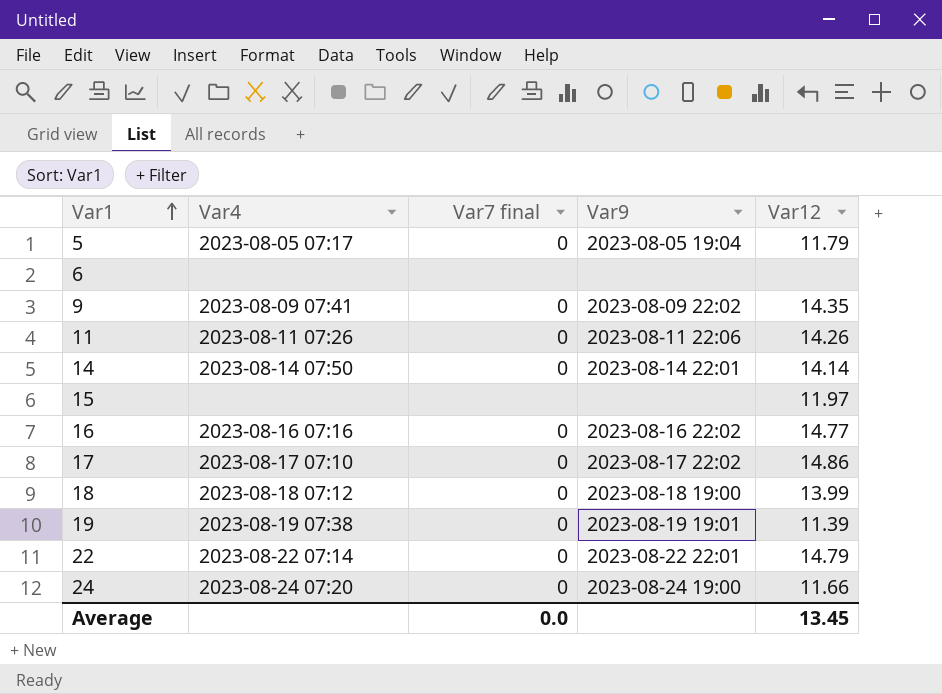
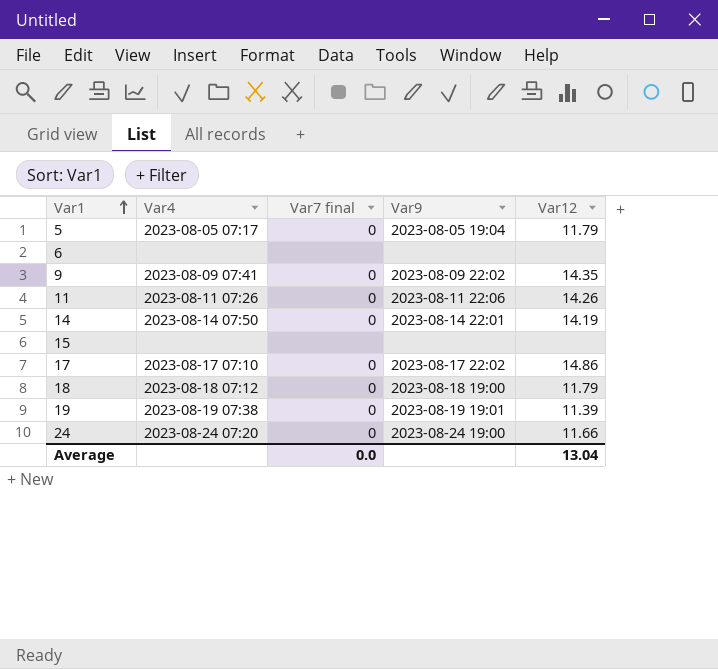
row 16: 2023-08-16 07:16 | 0 | 2023-08-16 22:02 | 14.77 -> none
row 22: 2023-08-22 07:14 | 0 | 2023-08-22 22:01 | 14.79 -> none
14 | Var12: 14.14 -> 14.19
15 | Var12: 11.97 -> none
18 | Var12: 13.99 -> 11.79
Average | Var12: 13.45 -> 13.04

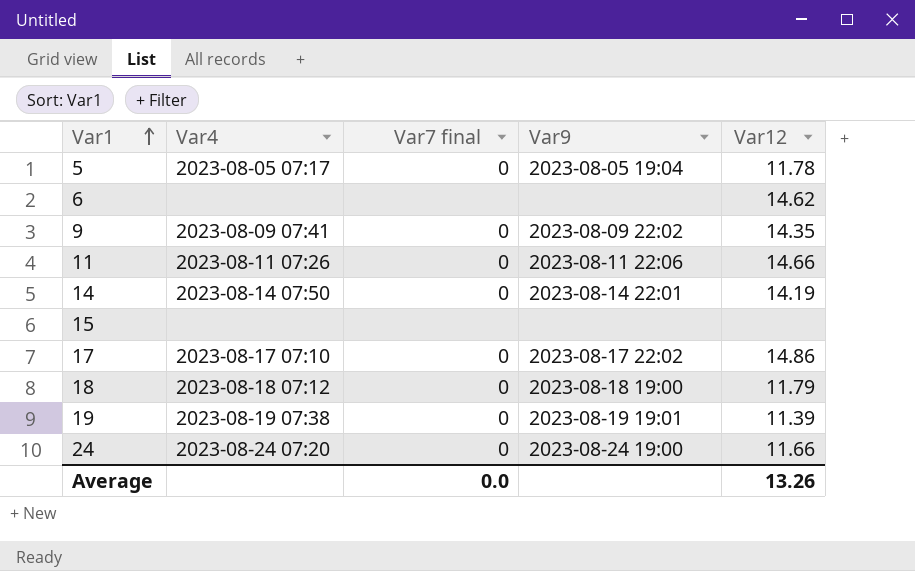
5 | Var12: 11.79 -> 11.78
6 | Var12: none -> 14.62
11 | Var12: 14.26 -> 14.66
Average | Var12: 13.04 -> 13.26

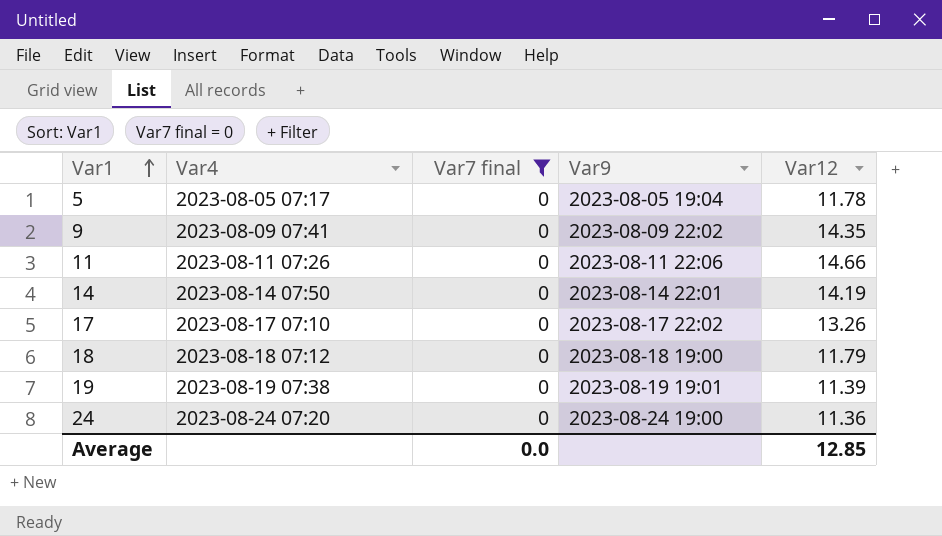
filter: none -> Var7 final = 0
17 | Var12: 14.86 -> 13.26
24 | Var12: 11.66 -> 11.36
Average | Var12: 13.26 -> 12.85

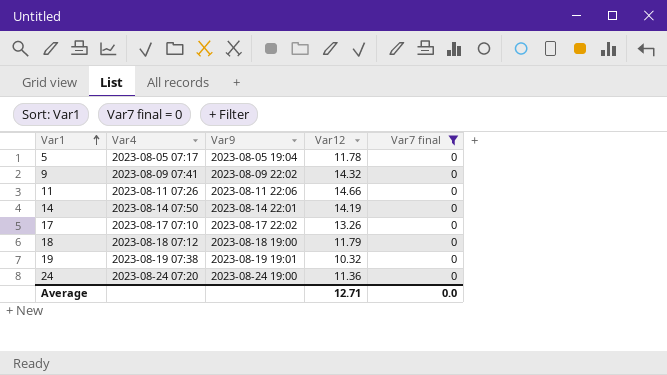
column Var7 final | position: 3 -> 5
9 | Var12: 14.35 -> 14.32
19 | Var12: 11.39 -> 10.32
Average | Var12: 12.85 -> 12.71

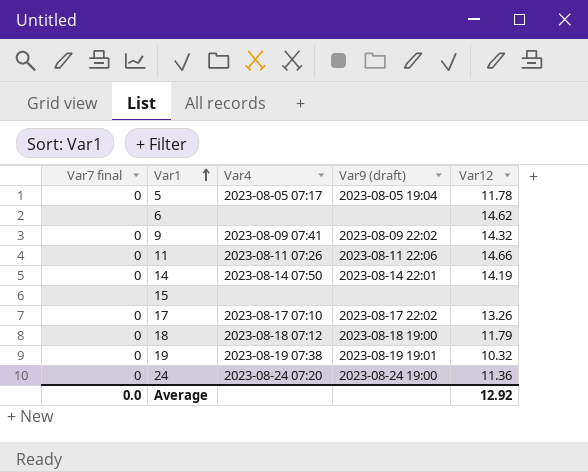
filter: Var7 final = 0 -> none
column Var7 final | position: 5 -> 1
column name: Var9 -> Var9 (draft)
Average | Var12: 12.71 -> 12.92

